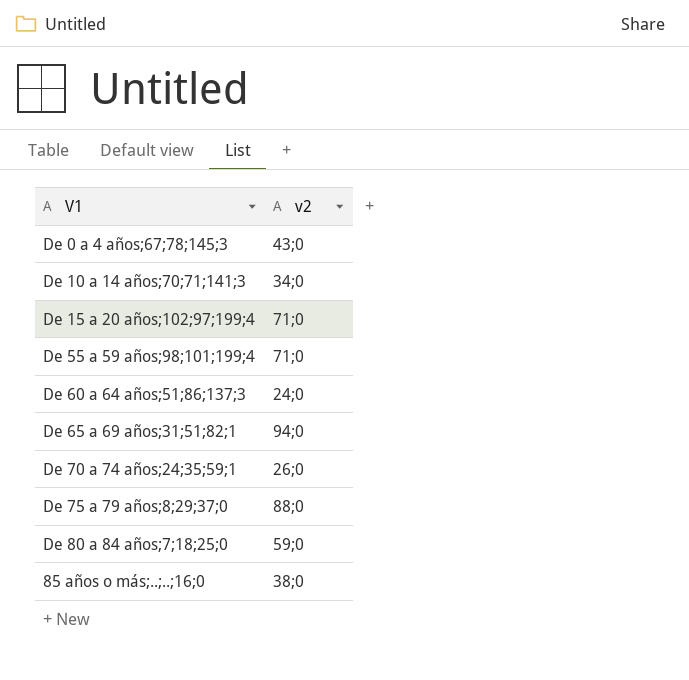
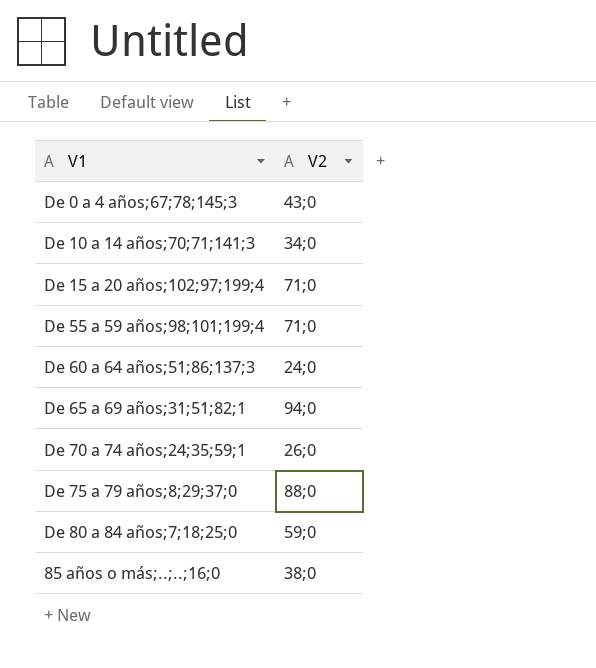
column name: v2 -> V2

